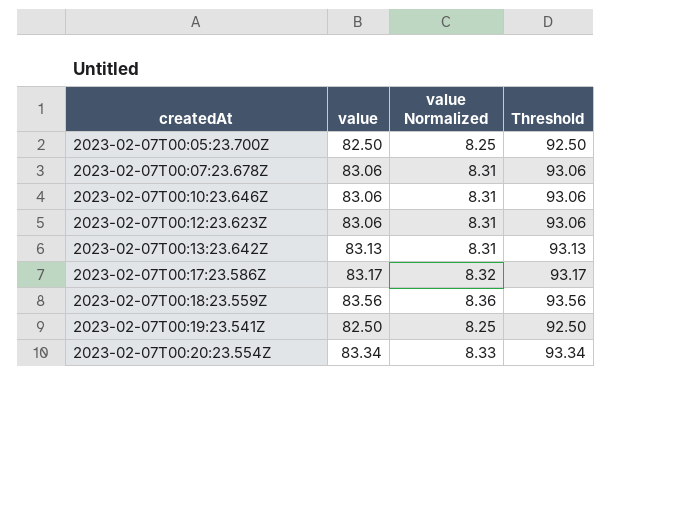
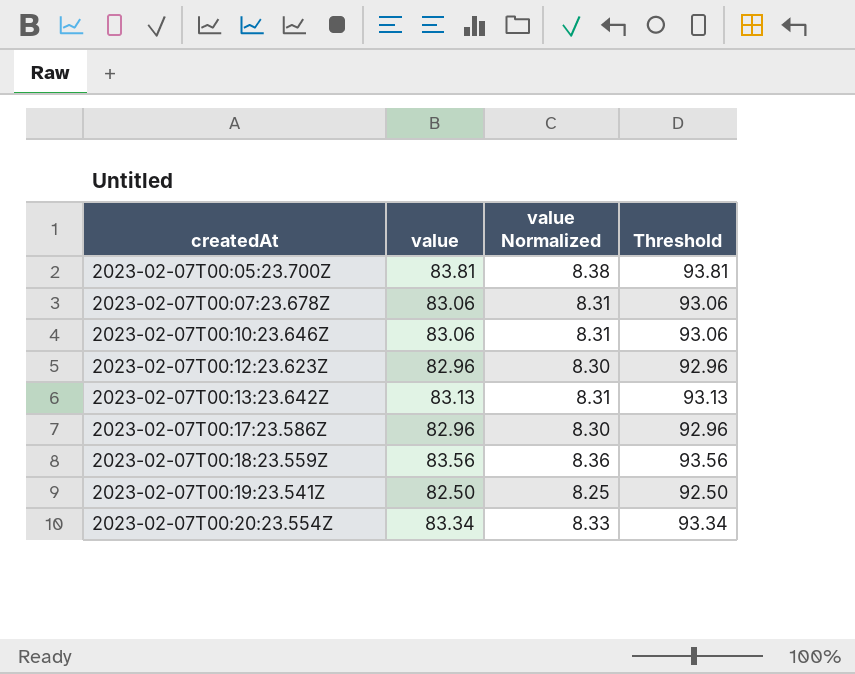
2023-02-07T00:05:23.700Z | value: 82.50 -> 83.81
2023-02-07T00:05:23.700Z | value Normalized: 8.25 -> 8.38
2023-02-07T00:05:23.700Z | Threshold: 92.50 -> 93.81
2023-02-07T00:12:23.623Z | value: 83.06 -> 82.96
2023-02-07T00:12:23.623Z | value Normalized: 8.31 -> 8.30
2023-02-07T00:12:23.623Z | Threshold: 93.06 -> 92.96
2023-02-07T00:17:23.586Z | value: 83.17 -> 82.96
2023-02-07T00:17:23.586Z | value Normalized: 8.32 -> 8.30
2023-02-07T00:17:23.586Z | Threshold: 93.17 -> 92.96

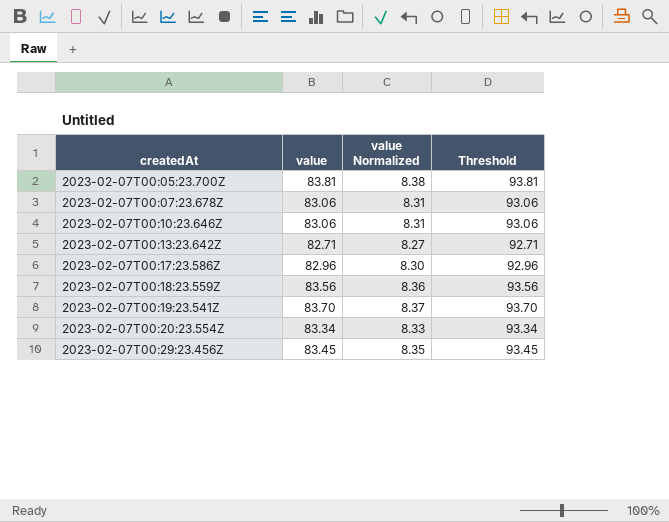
row 2023-02-07T00:12:23.623Z: 82.96 | 8.30 | 92.96 -> none
2023-02-07T00:13:23.642Z | value: 83.13 -> 82.71
2023-02-07T00:13:23.642Z | value Normalized: 8.31 -> 8.27
2023-02-07T00:13:23.642Z | Threshold: 93.13 -> 92.71
2023-02-07T00:19:23.541Z | value: 82.50 -> 83.70
2023-02-07T00:19:23.541Z | value Normalized: 8.25 -> 8.37
2023-02-07T00:19:23.541Z | Threshold: 92.50 -> 93.70
row 2023-02-07T00:29:23.456Z: none -> 83.45 | 8.35 | 93.45

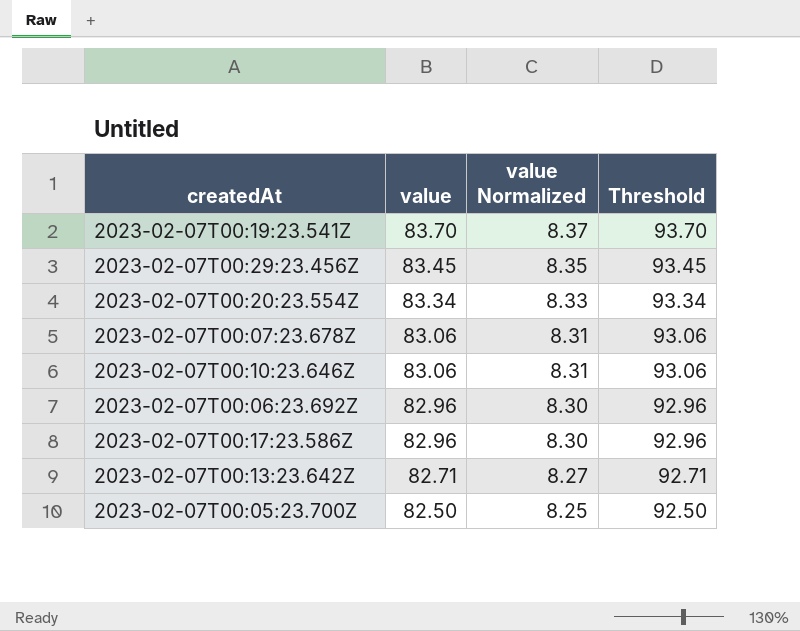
row order: createdAt ascending -> value descending
row 2023-02-07T00:18:23.559Z: 83.56 | 8.36 | 93.56 -> none
row 2023-02-07T00:06:23.692Z: none -> 82.96 | 8.30 | 92.96
2023-02-07T00:05:23.700Z | value: 83.81 -> 82.50
2023-02-07T00:05:23.700Z | value Normalized: 8.38 -> 8.25
2023-02-07T00:05:23.700Z | Threshold: 93.81 -> 92.50

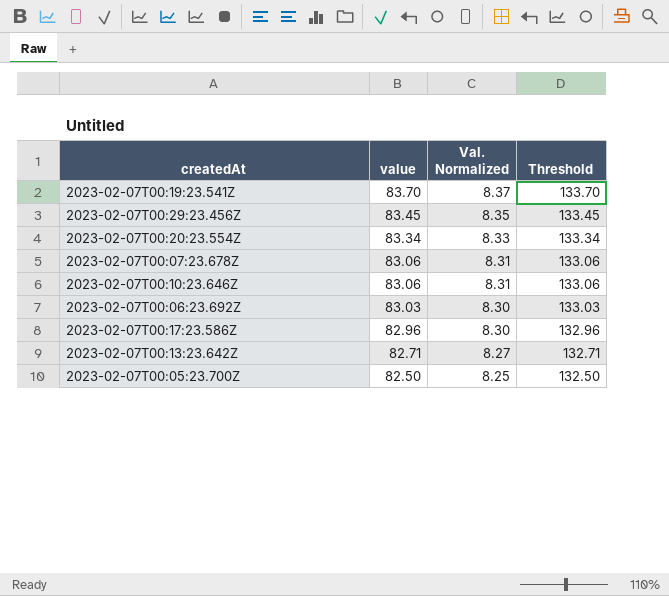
column name: value Normalized -> Val. Normalized
column Threshold | formula: [value] + 10 -> [value] + 50
2023-02-07T00:06:23.692Z | value: 82.96 -> 83.03

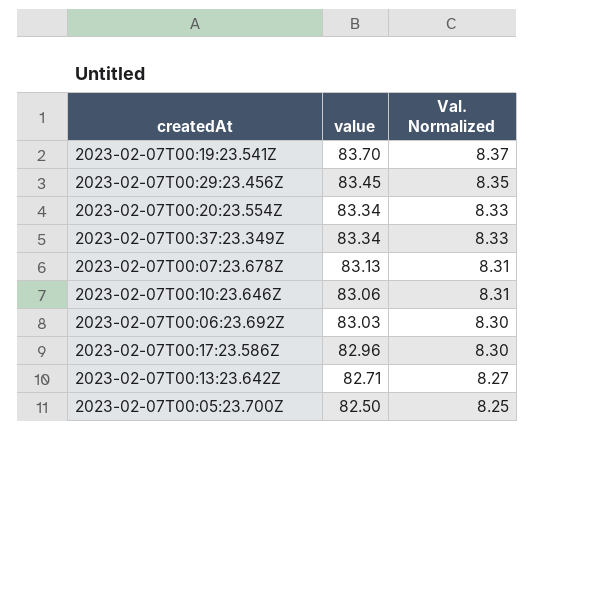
column Threshold | formula: [value] + 50 -> none
row 2023-02-07T00:37:23.349Z: none -> 83.34 | 8.33
2023-02-07T00:07:23.678Z | value: 83.06 -> 83.13

